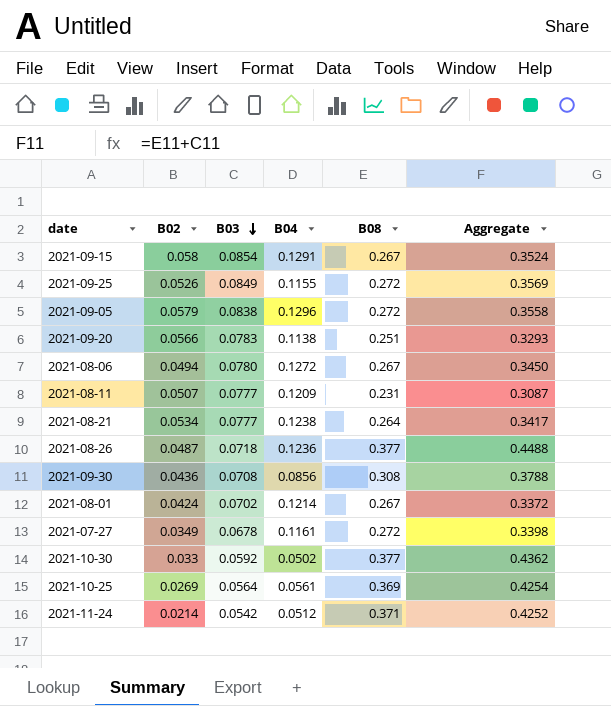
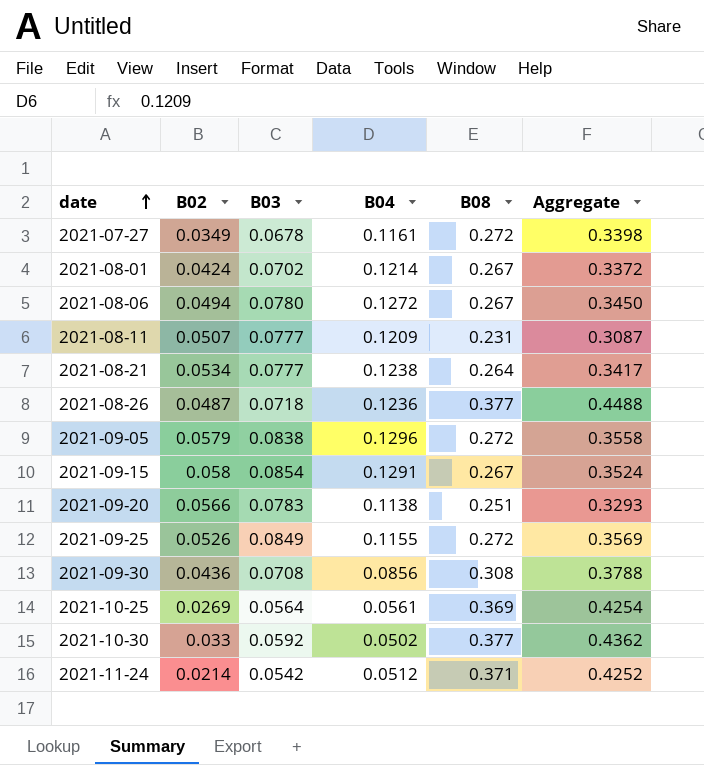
row order: B03 descending -> date ascending

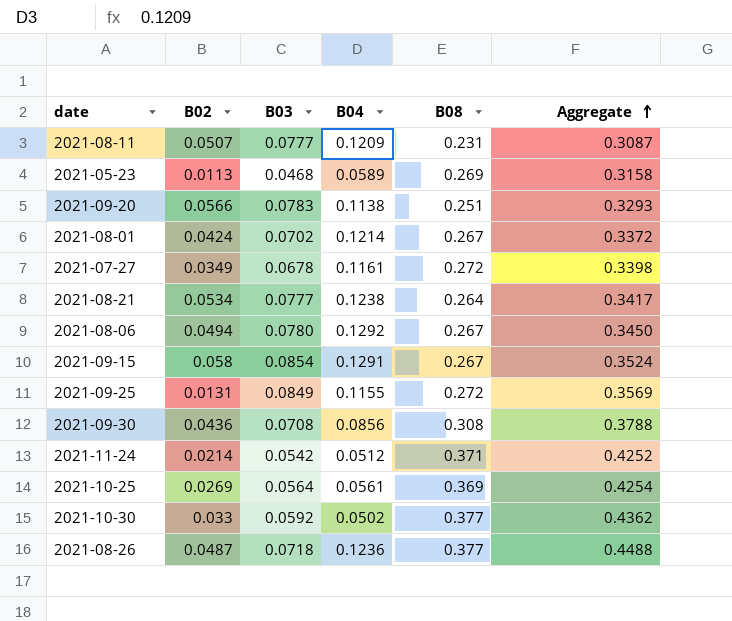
row order: date ascending -> Aggregate ascending
row 2021-09-05: 0.0579 | 0.0838 | 0.1296 | 0.272 | 0.3558 -> none
row 2021-05-23: none -> 0.0113 | 0.0468 | 0.0589 | 0.269 | 0.3158
2021-08-06 | B04: 0.1272 -> 0.1292
2021-09-25 | B02: 0.0526 -> 0.0131

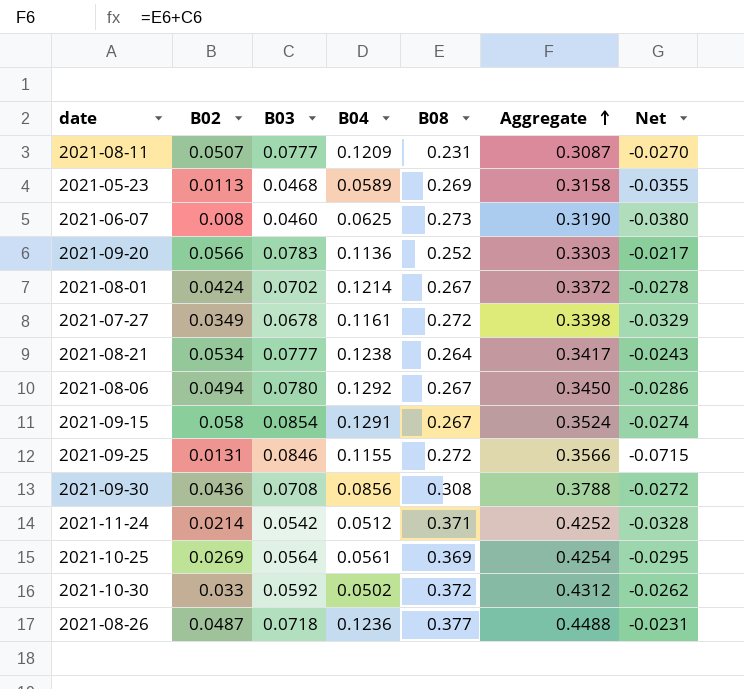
column Net | formula: none -> [B02] - [B03]
row 2021-06-07: none -> 0.008 | 0.0460 | 0.0625 | 0.273 | 0.3190 | -0.0380
2021-09-20 | B04: 0.1138 -> 0.1136
2021-09-20 | B08: 0.251 -> 0.252
2021-09-20 | Aggregate: 0.3293 -> 0.3303
2021-09-25 | B03: 0.0849 -> 0.0846
2021-09-25 | Aggregate: 0.3569 -> 0.3566
2021-10-30 | B08: 0.377 -> 0.372
2021-10-30 | Aggregate: 0.4362 -> 0.4312

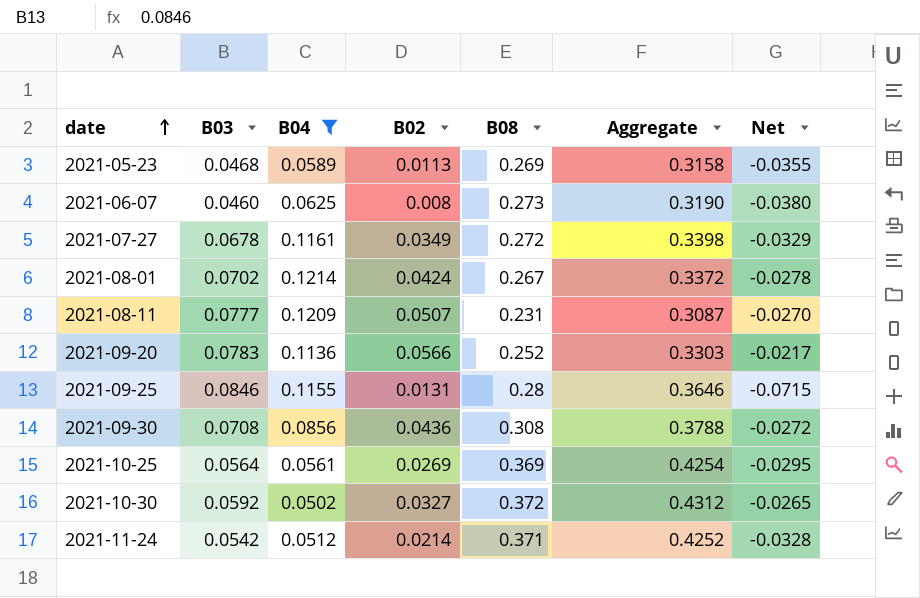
filter: none -> B04 <= 0.1214
row order: Aggregate ascending -> date ascending
column B02 | position: 2 -> 4
2021-09-25 | B08: 0.272 -> 0.28
2021-09-25 | Aggregate: 0.3566 -> 0.3646
2021-10-30 | B02: 0.033 -> 0.0327
2021-10-30 | Net: -0.0262 -> -0.0265

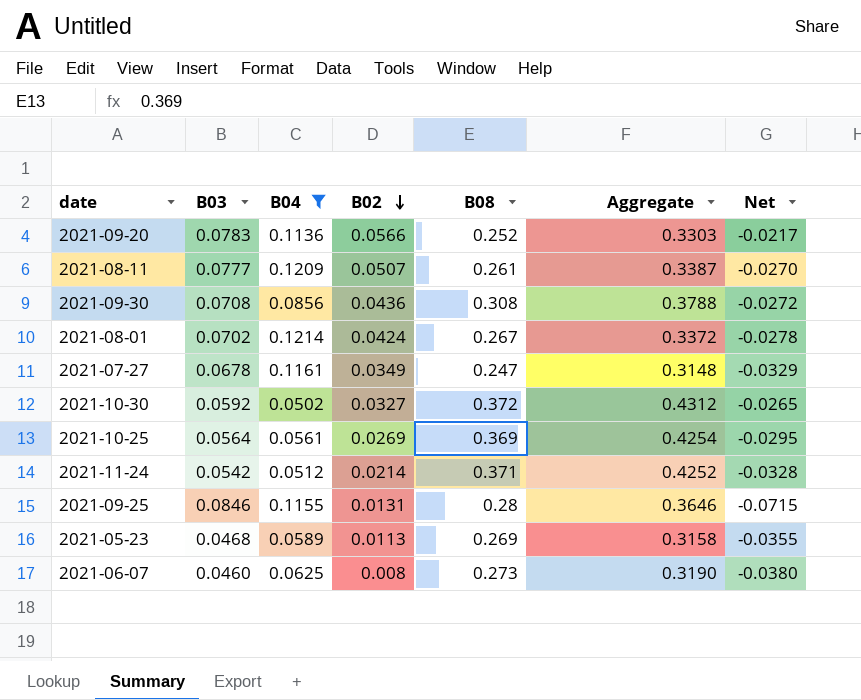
row order: date ascending -> B02 descending
2021-08-11 | B08: 0.231 -> 0.261
2021-08-11 | Aggregate: 0.3087 -> 0.3387
2021-07-27 | B08: 0.272 -> 0.247
2021-07-27 | Aggregate: 0.3398 -> 0.3148

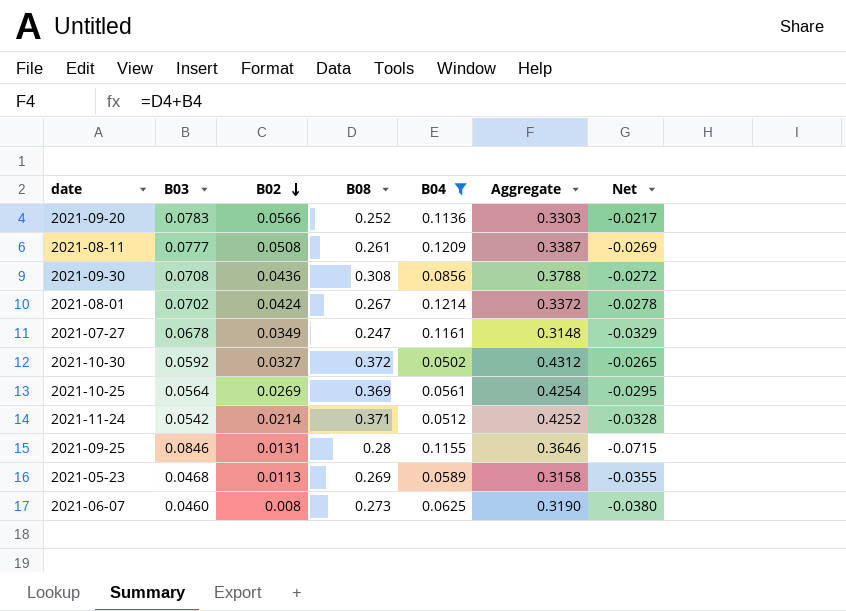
column B04 | position: 3 -> 5
2021-08-11 | B02: 0.0507 -> 0.0508
2021-08-11 | Net: -0.0270 -> -0.0269

